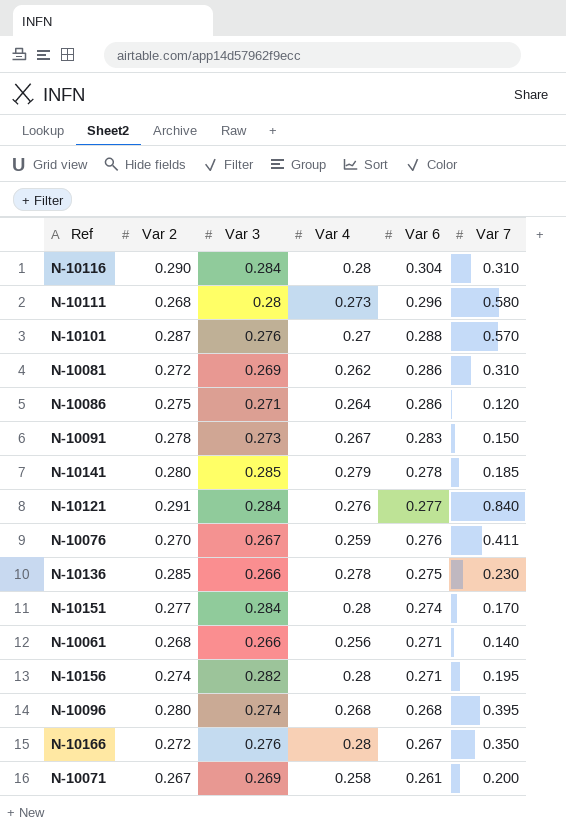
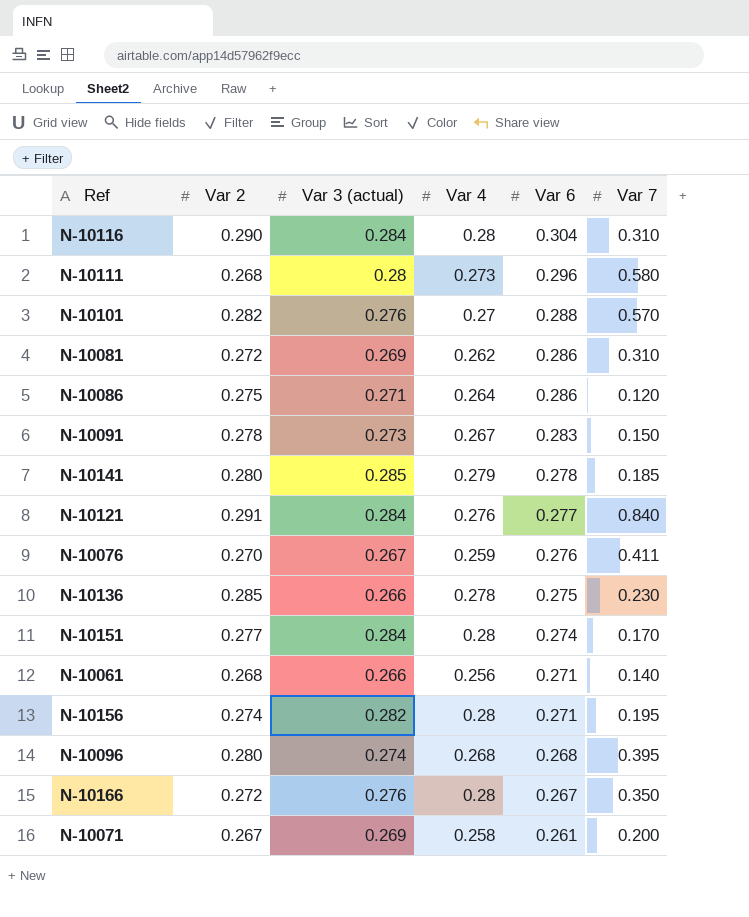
column name: Var 3 -> Var 3 (actual)
N-10101 | Var 2: 0.287 -> 0.282

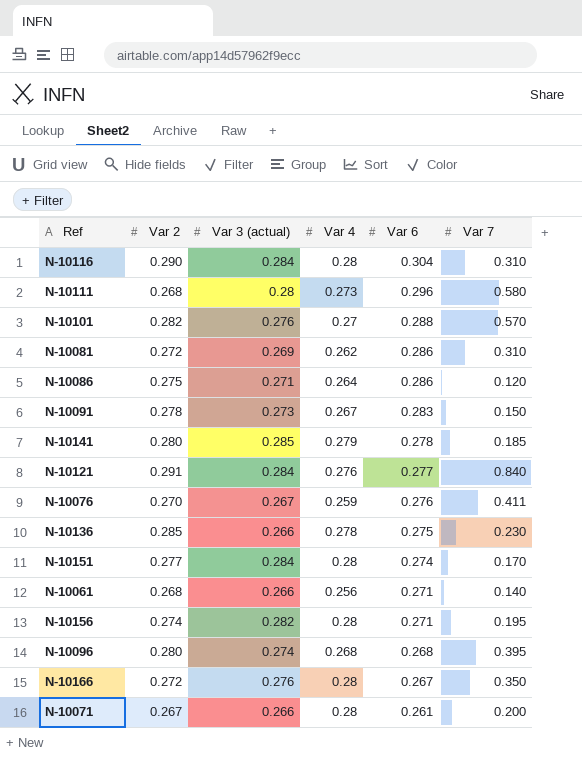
N-10071 | Var 3 (actual): 0.269 -> 0.266
N-10071 | Var 4: 0.258 -> 0.28

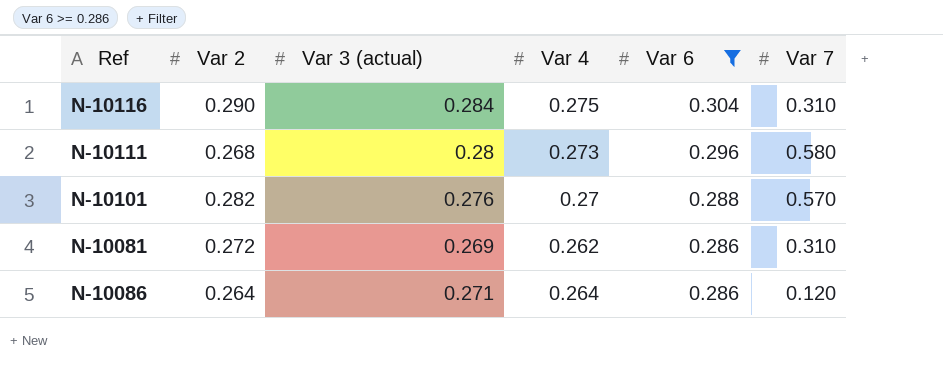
filter: none -> Var 6 >= 0.286
N-10116 | Var 4: 0.28 -> 0.275
N-10086 | Var 2: 0.275 -> 0.264

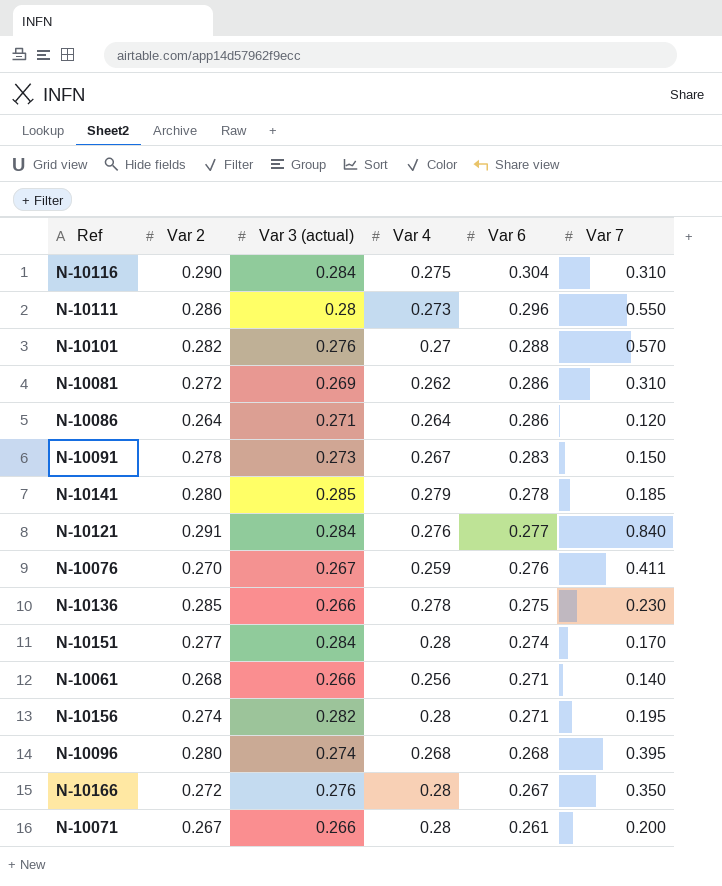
filter: Var 6 >= 0.286 -> none
N-10111 | Var 2: 0.268 -> 0.286
N-10111 | Var 7: 0.580 -> 0.550

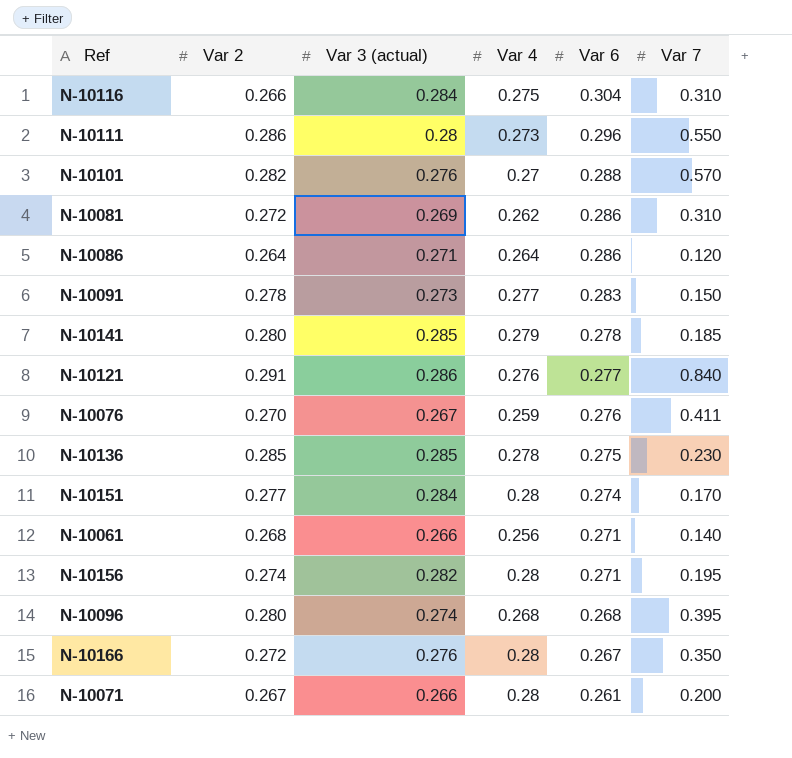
N-10116 | Var 2: 0.290 -> 0.266
N-10091 | Var 4: 0.267 -> 0.277
N-10121 | Var 3 (actual): 0.284 -> 0.286
N-10136 | Var 3 (actual): 0.266 -> 0.285

